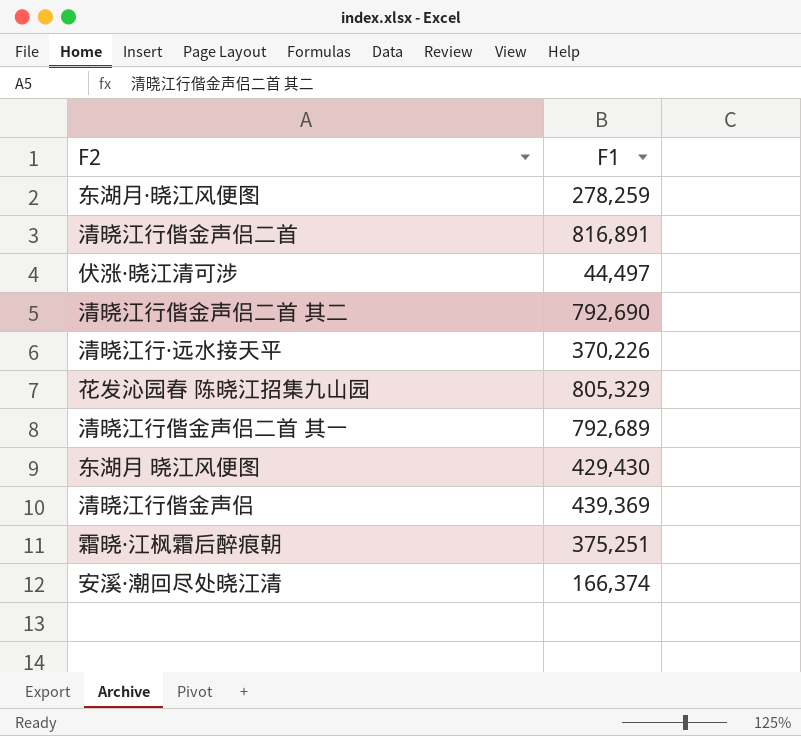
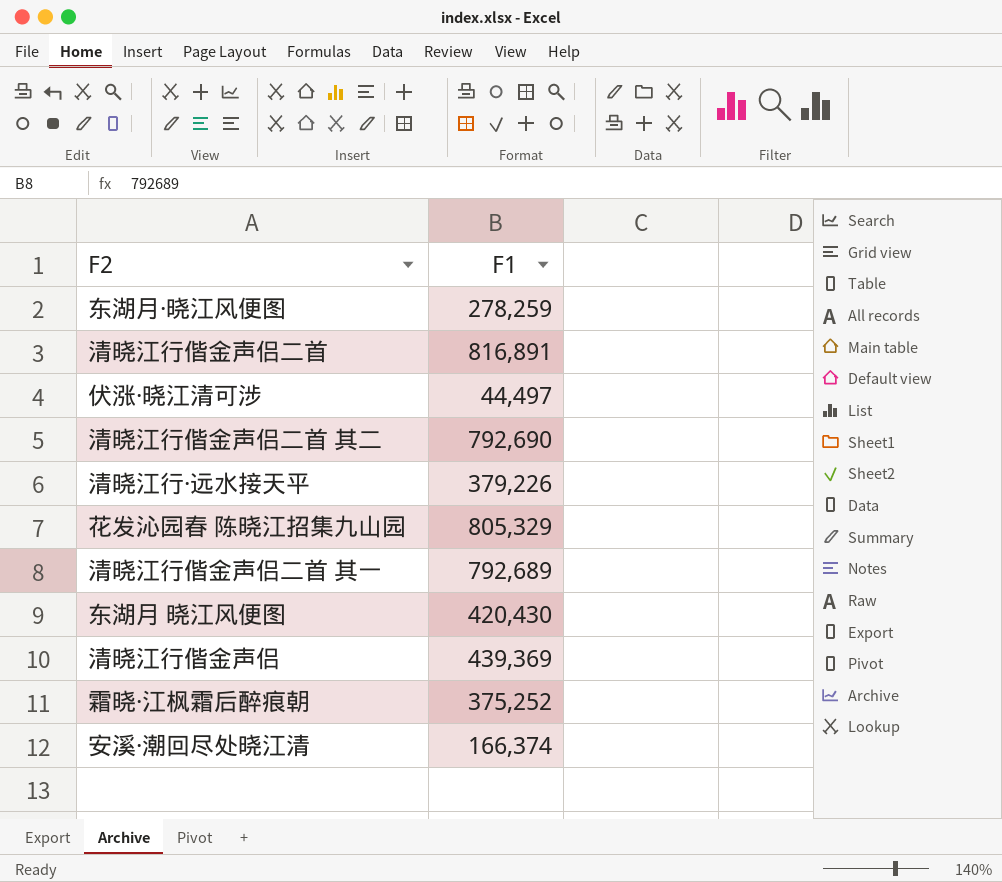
清晓江行·远水接天平 | F1: 370,226 -> 379,226
东湖月 晓江风便图 | F1: 429,430 -> 420,430
霜晓·江枫霜后醉痕朝 | F1: 375,251 -> 375,252

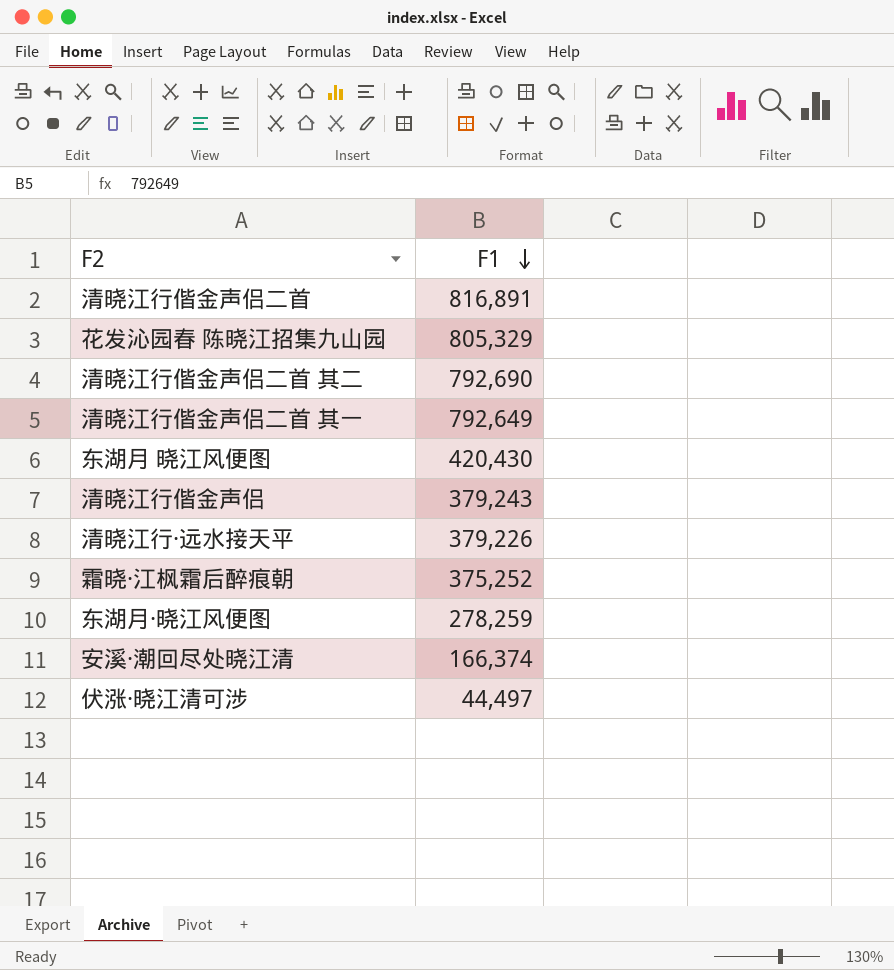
row order: none -> F1 descending
清晓江行偕金声侣二首 其一 | F1: 792,689 -> 792,649
清晓江行偕金声侣 | F1: 439,369 -> 379,243

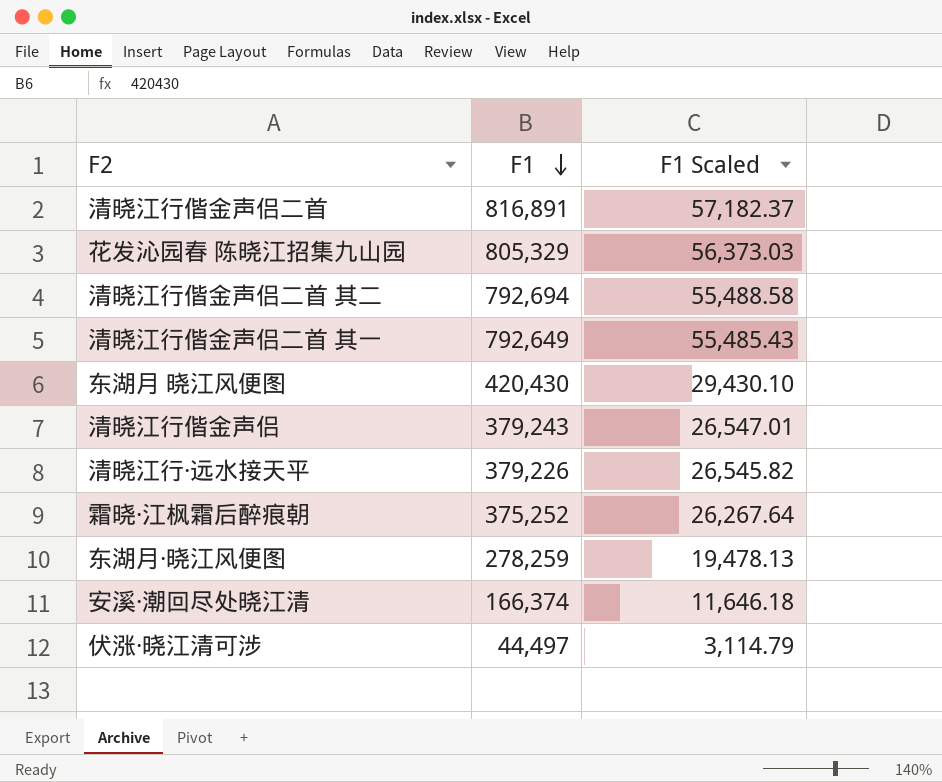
column F1 Scaled | formula: none -> [F1] * 0.07
清晓江行偕金声侣二首 其二 | F1: 792,690 -> 792,694

